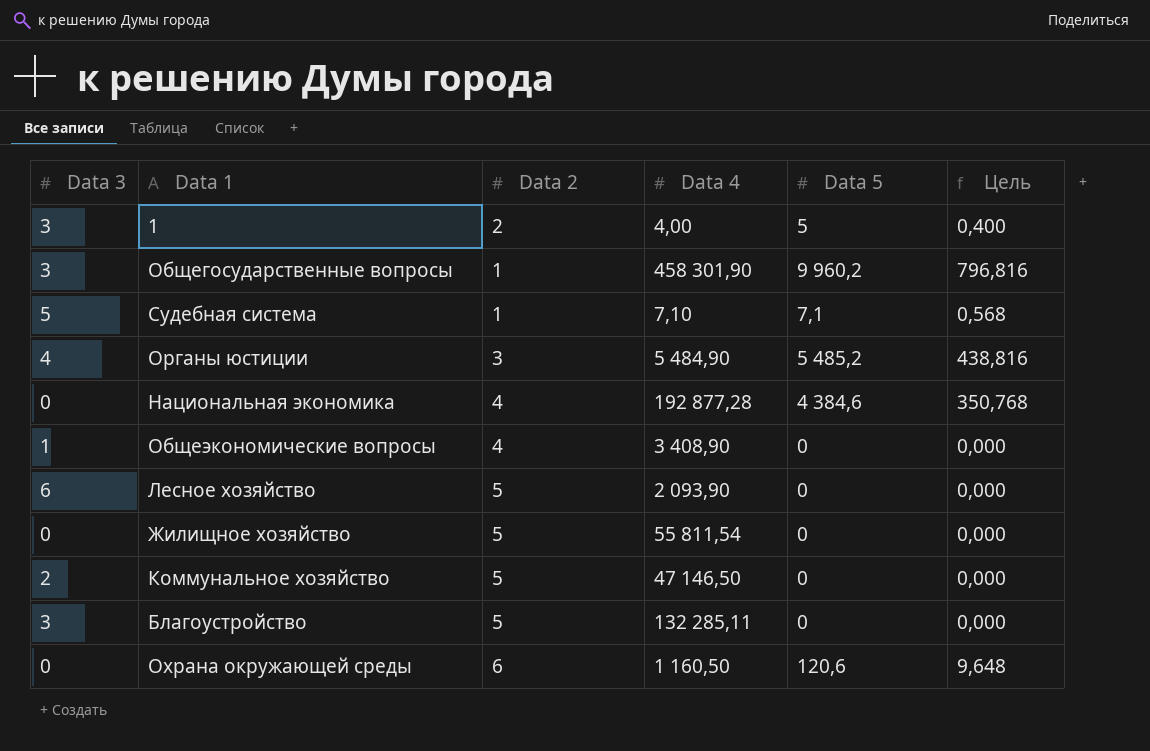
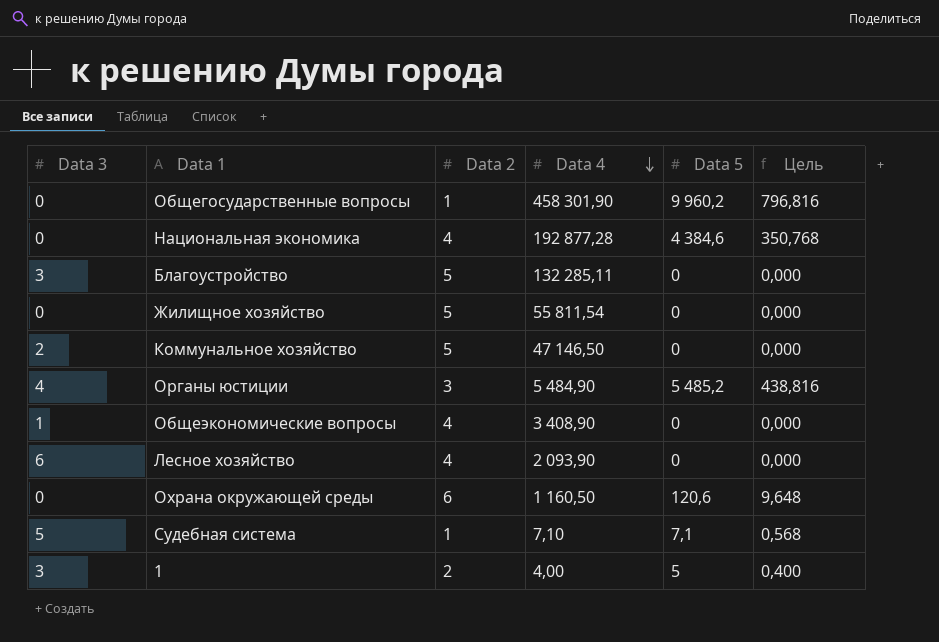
row order: none -> Data 4 descending
Общегосударственные вопросы | Data 3: 3 -> 0
Лесное хозяйство | Data 2: 5 -> 4

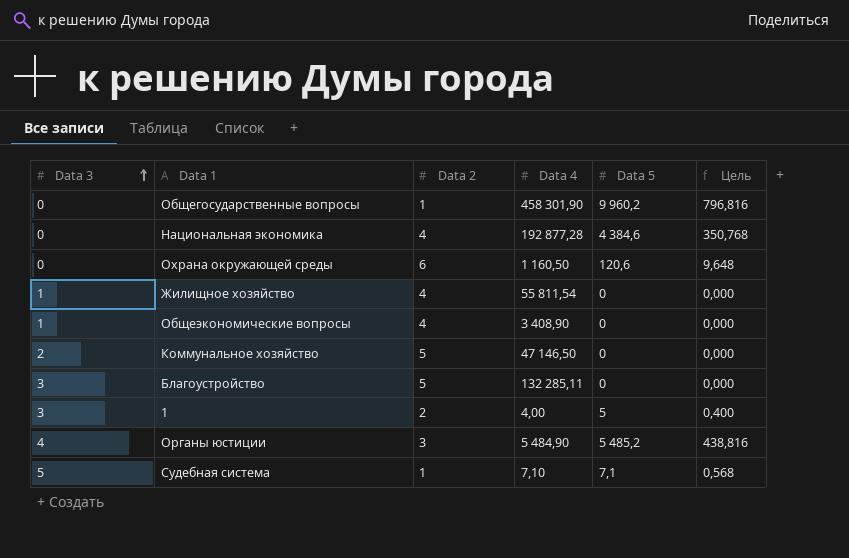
row order: Data 4 descending -> Data 3 ascending
row Лесное хозяйство: 6 | 4 | 2 093,90 | 0 | 0,000 -> none
Жилищное хозяйство | Data 3: 0 -> 1
Жилищное хозяйство | Data 2: 5 -> 4

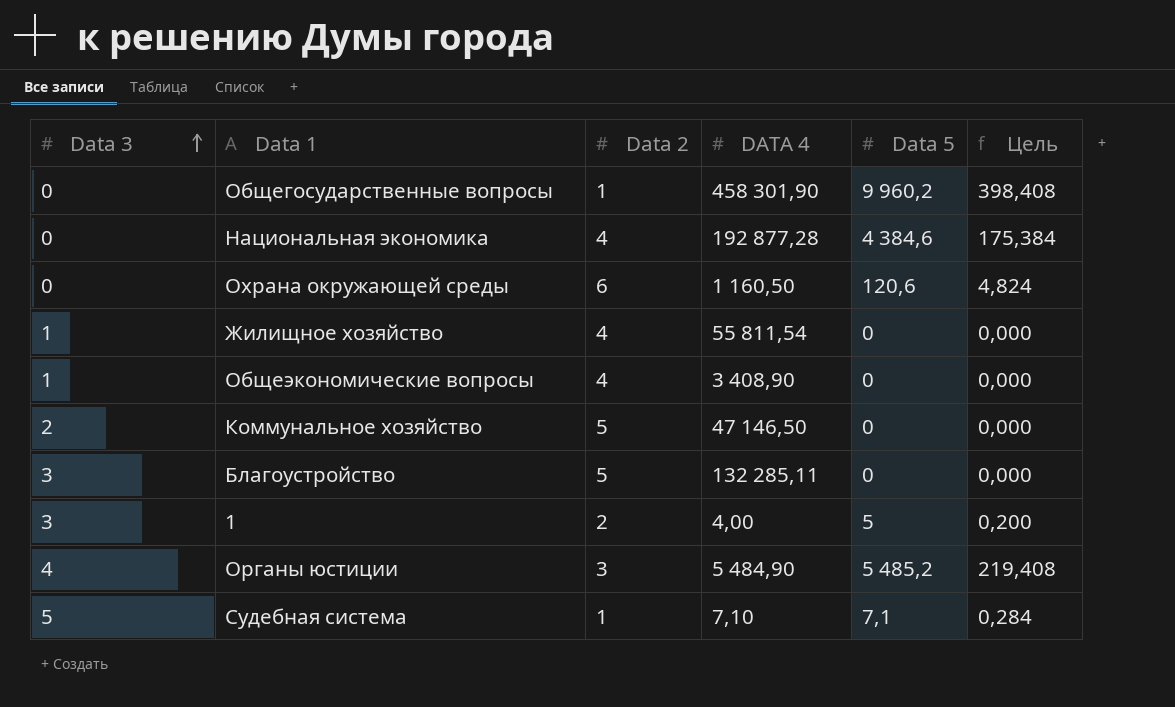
column name: Data 4 -> DATA 4
column Цель | formula: [Data 5] * 0,08 -> [Data 5] * 0,04

